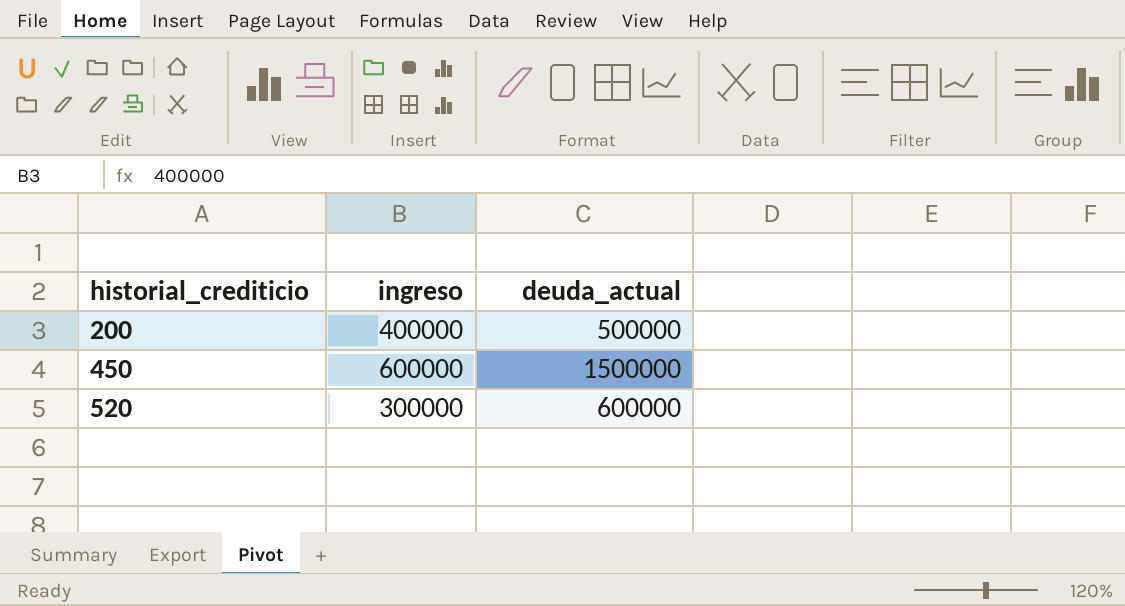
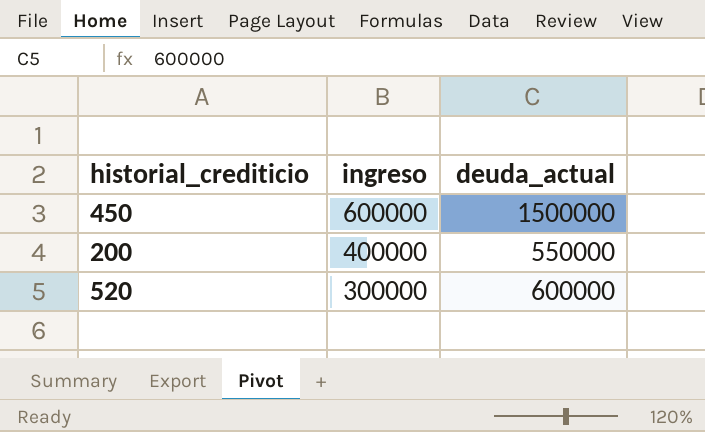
row order: historial_crediticio ascending -> ingreso descending
200 | deuda_actual: 500000 -> 550000

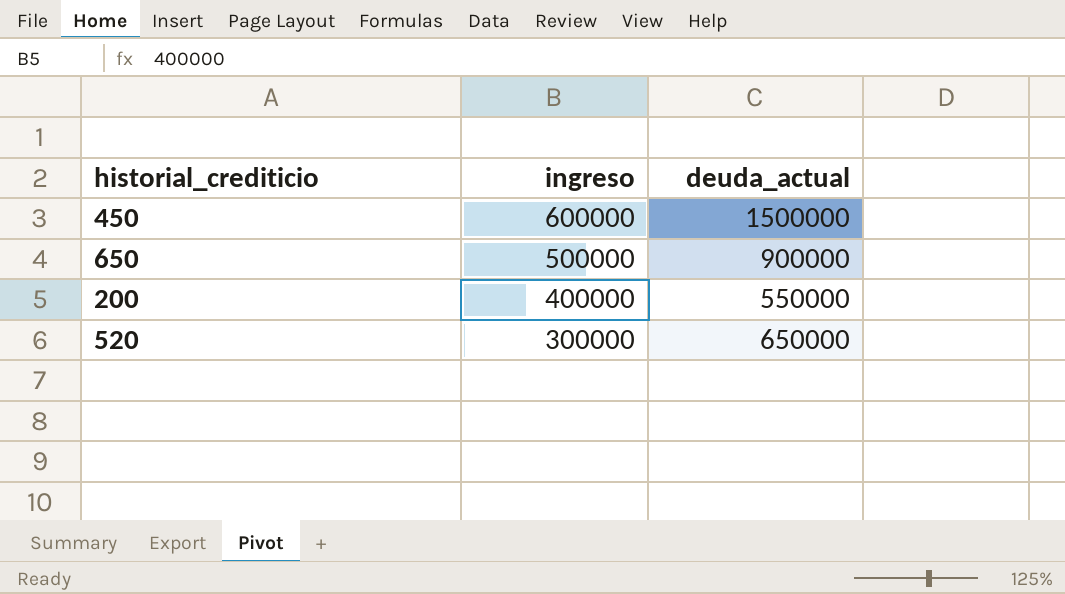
row 650: none -> 500000 | 900000
520 | deuda_actual: 600000 -> 650000

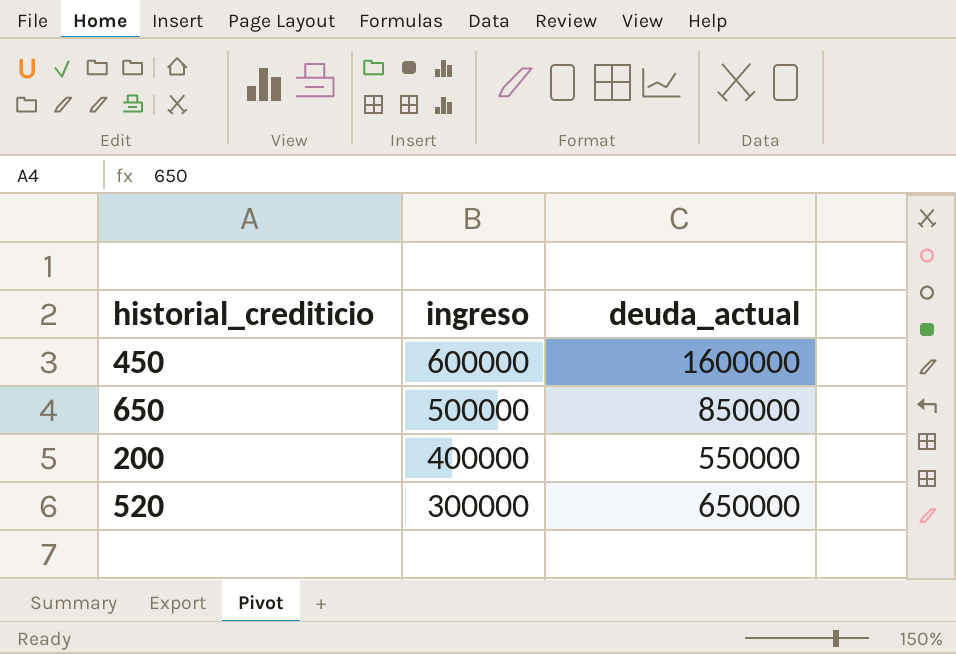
450 | deuda_actual: 1500000 -> 1600000
650 | deuda_actual: 900000 -> 850000

